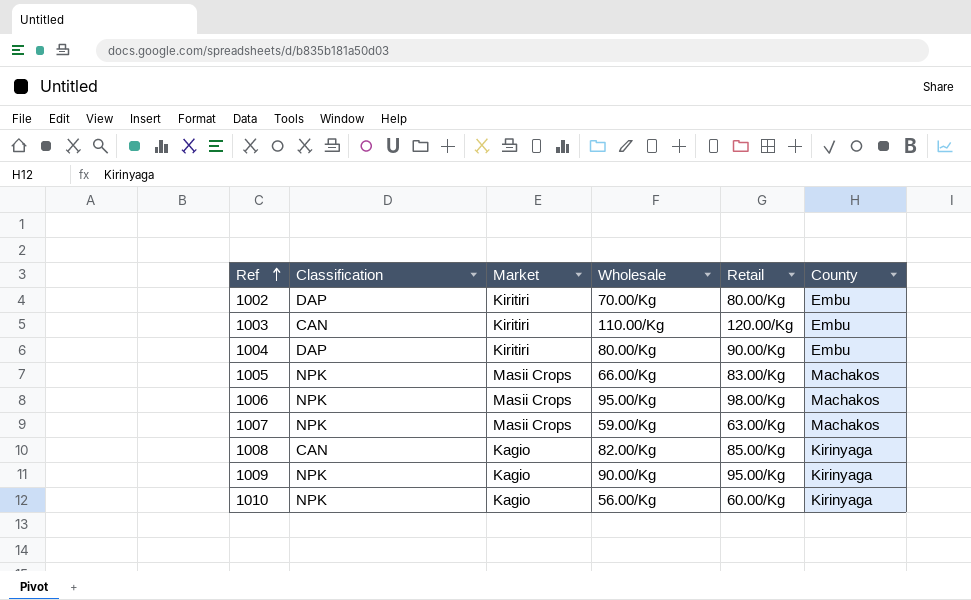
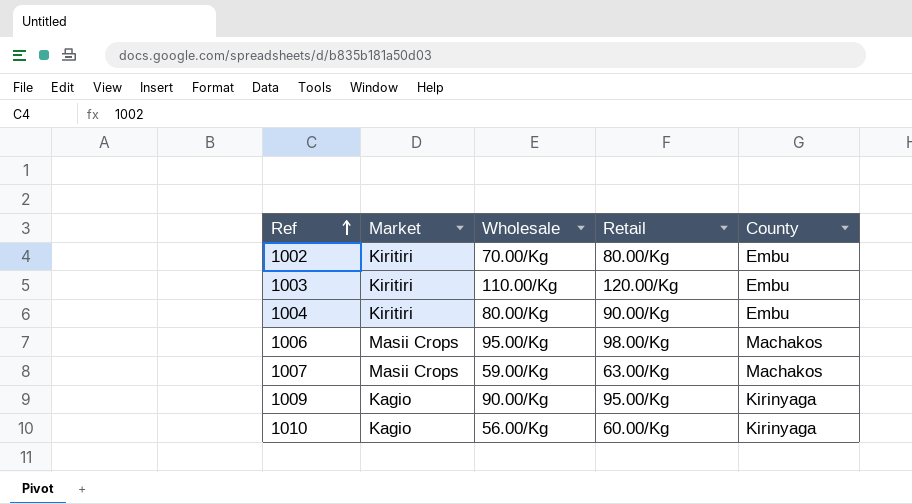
column Classification | position: 2 -> none
row 1005: NPK | Masii Crops | 66.00/Kg | 83.00/Kg | Machakos -> none
row 1008: CAN | Kagio | 82.00/Kg | 85.00/Kg | Kirinyaga -> none

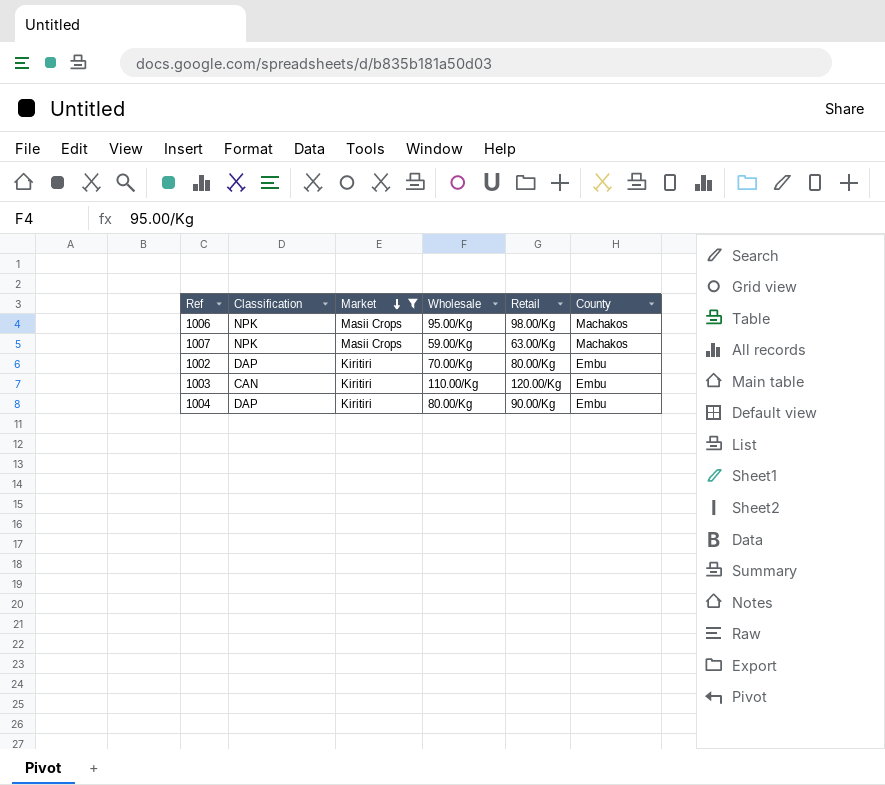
filter: none -> Market != Kagio
row order: Ref ascending -> Market descending
column Classification | position: none -> 2

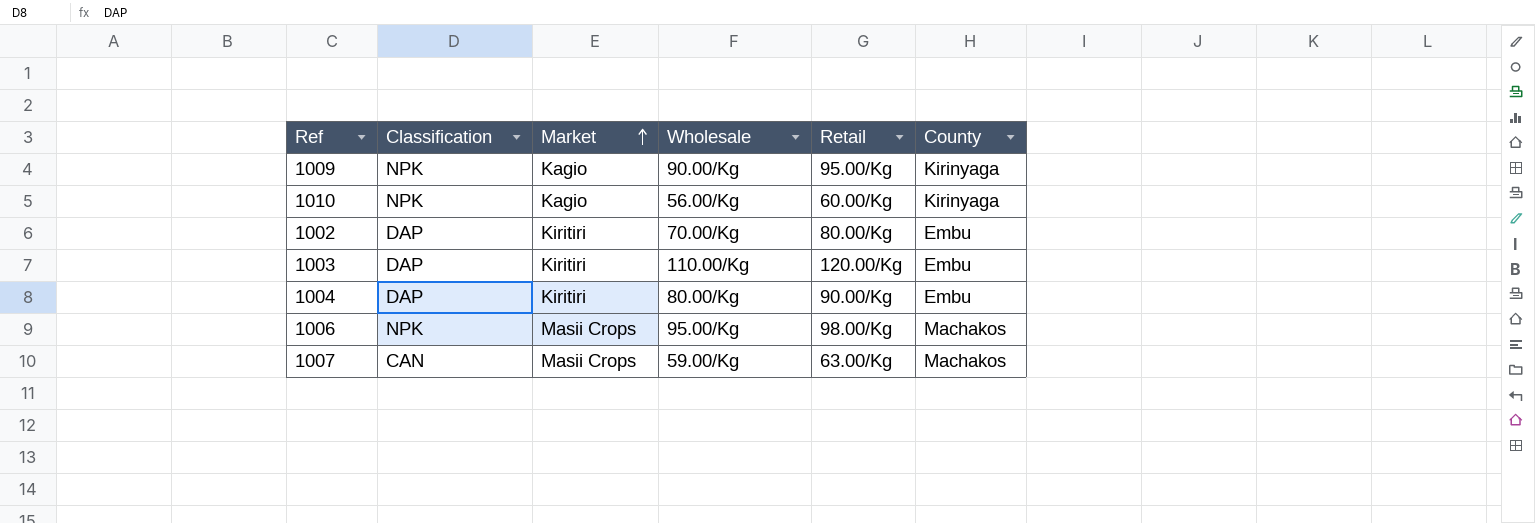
filter: Market != Kagio -> none
row order: Market descending -> Market ascending
1003 | Classification: CAN -> DAP
1007 | Classification: NPK -> CAN

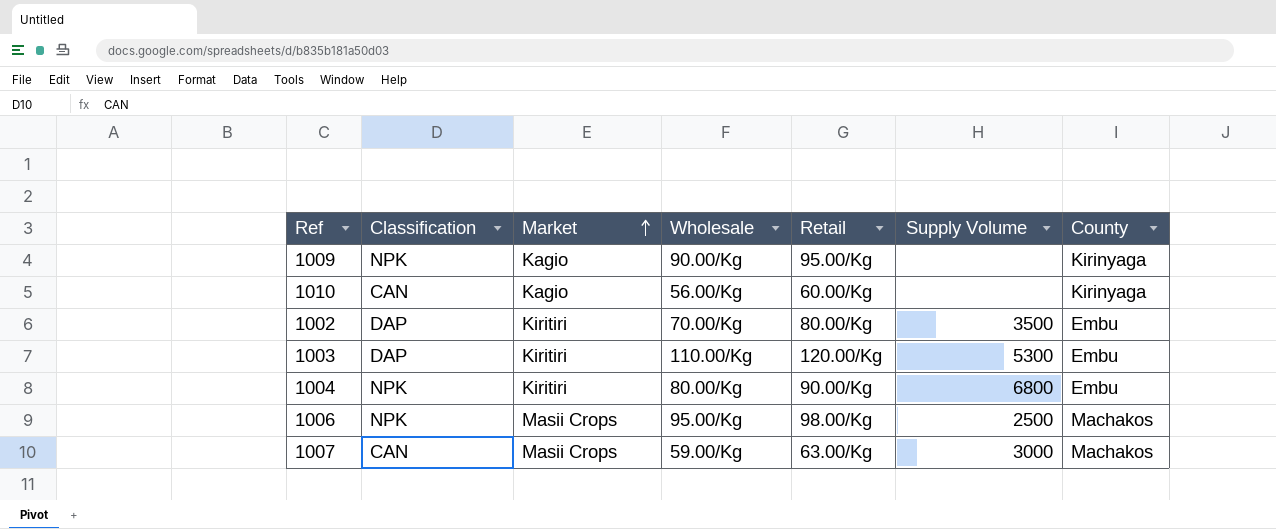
column Supply Volume | position: none -> 6
1010 | Classification: NPK -> CAN
1004 | Classification: DAP -> NPK

